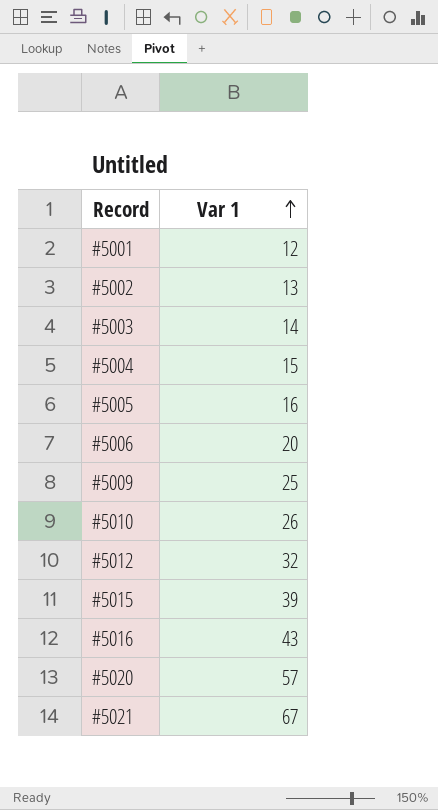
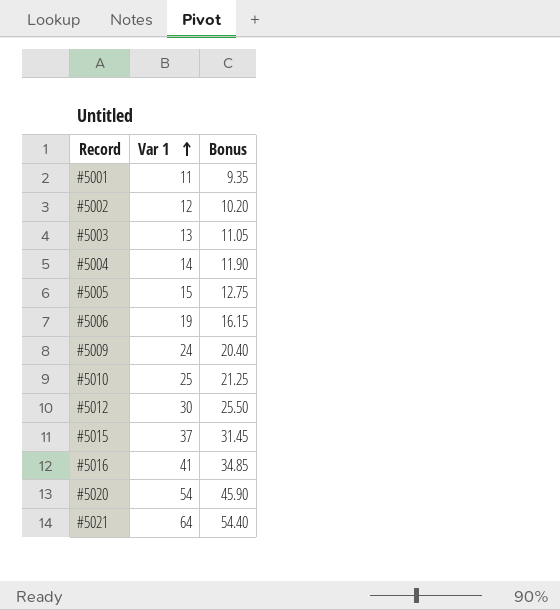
column Bonus | formula: none -> [Var 1] * 0.85
#5001 | Var 1: 12 -> 11
#5002 | Var 1: 13 -> 12
#5003 | Var 1: 14 -> 13
#5004 | Var 1: 15 -> 14
#5005 | Var 1: 16 -> 15
#5006 | Var 1: 20 -> 19
#5009 | Var 1: 25 -> 24
#5010 | Var 1: 26 -> 25
#5012 | Var 1: 32 -> 30
#5015 | Var 1: 39 -> 37
#5016 | Var 1: 43 -> 41
#5020 | Var 1: 57 -> 54
#5021 | Var 1: 67 -> 64

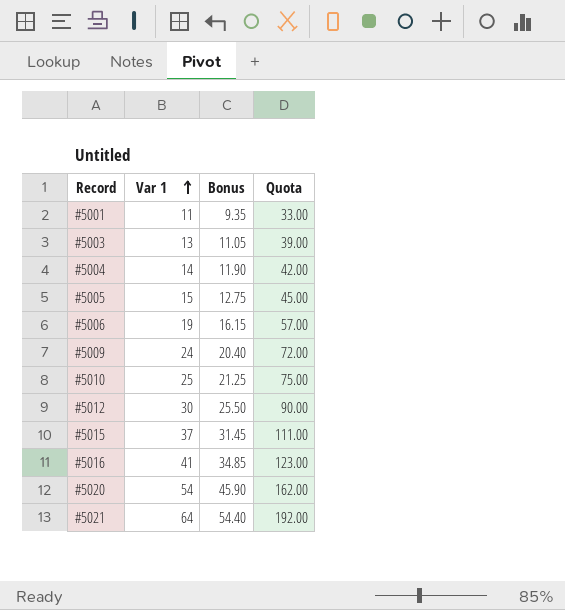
column Quota | formula: none -> [Var 1] * 3
row #5002: 12 | 10.20 -> none

